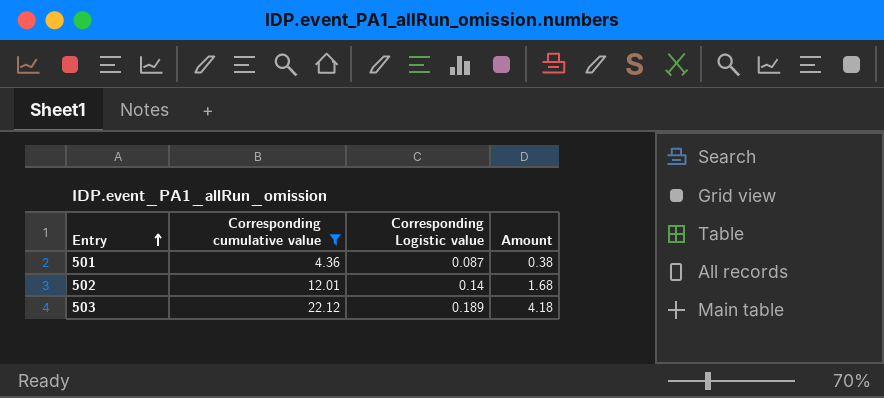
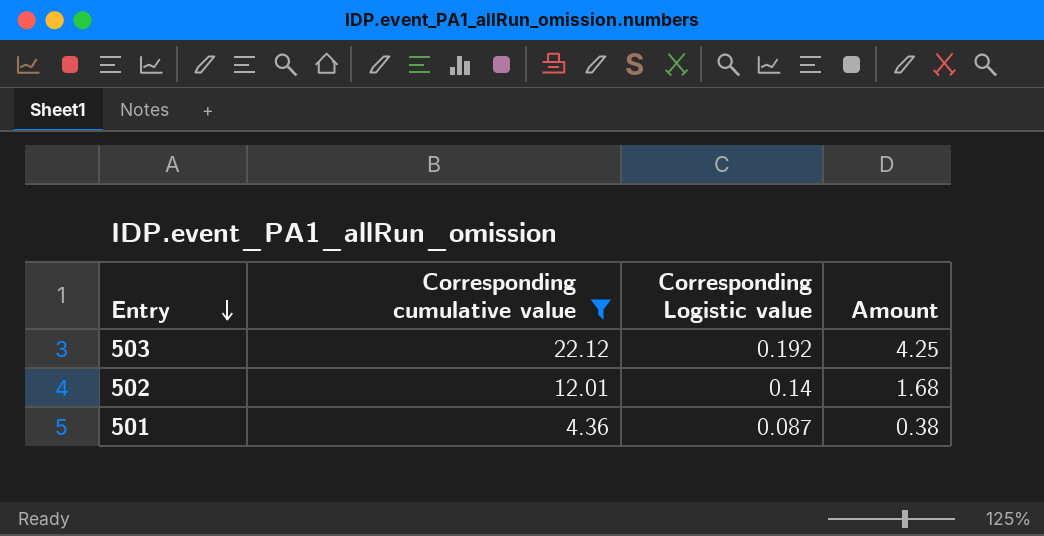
row order: Entry ascending -> Entry descending
503 | Corresponding Logistic value: 0.189 -> 0.192
503 | Amount: 4.18 -> 4.25

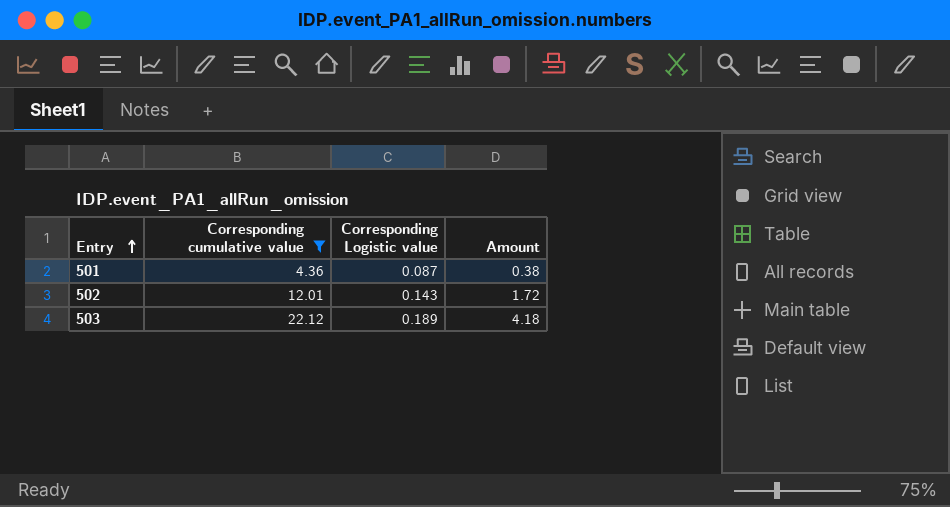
row order: Entry descending -> Entry ascending
502 | Corresponding Logistic value: 0.14 -> 0.143
502 | Amount: 1.68 -> 1.72
503 | Corresponding Logistic value: 0.192 -> 0.189
503 | Amount: 4.25 -> 4.18

